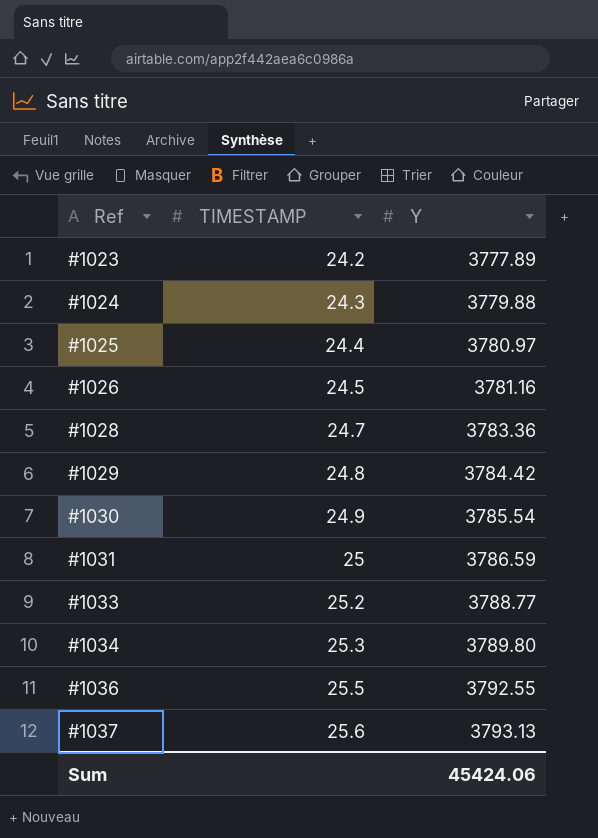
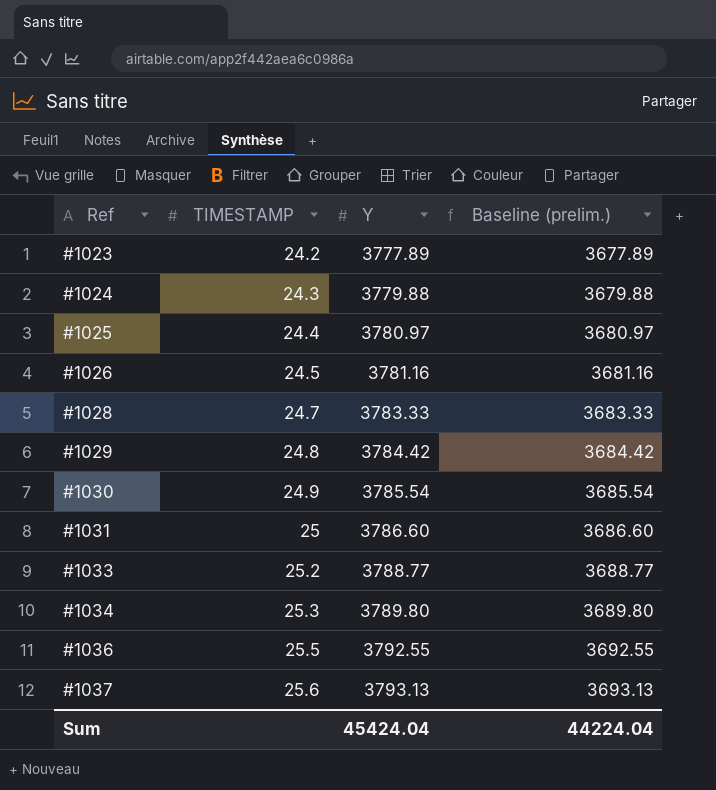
column Baseline (prelim.) | formula: none -> [Y] - 100
#1028 | Y: 3783.36 -> 3783.33
#1031 | Y: 3786.59 -> 3786.60
Sum | Y: 45424.06 -> 45424.04

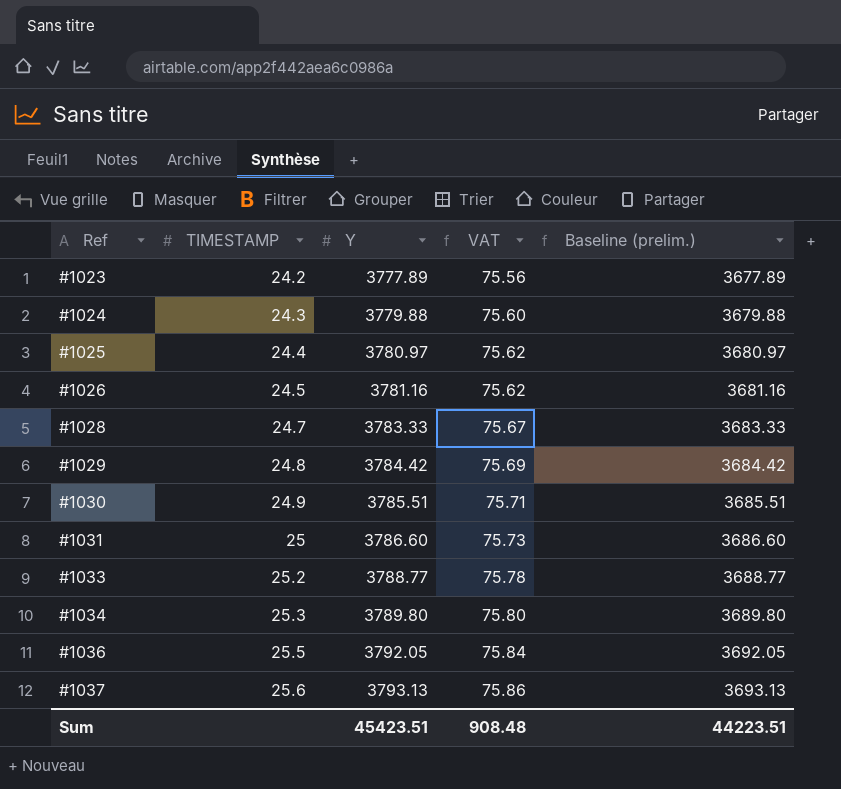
column VAT | formula: none -> [Y] * 0.02
#1030 | Y: 3785.54 -> 3785.51
#1030 | Baseline (prelim.): 3685.54 -> 3685.51
#1036 | Y: 3792.55 -> 3792.05
#1036 | Baseline (prelim.): 3692.55 -> 3692.05
Sum | Y: 45424.04 -> 45423.51
Sum | Baseline (prelim.): 44224.04 -> 44223.51

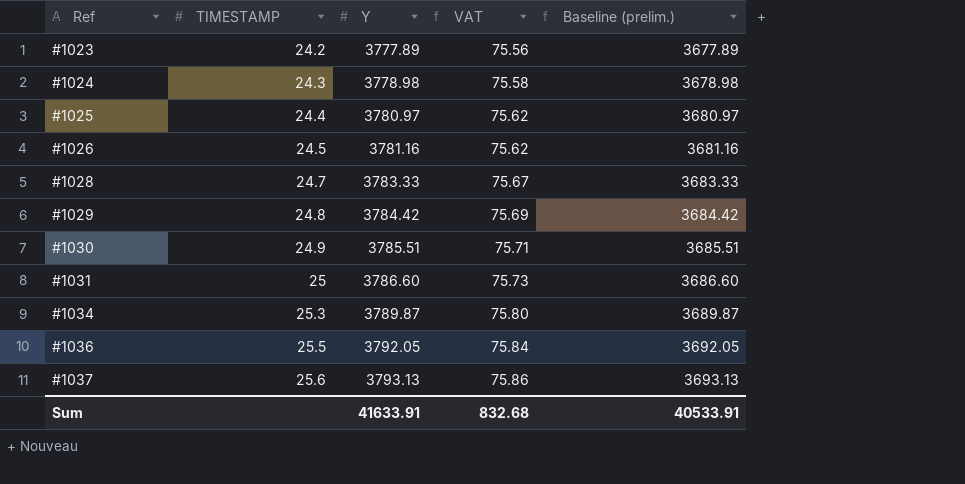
row #1033: 25.2 | 3788.77 | 75.78 | 3688.77 -> none
#1024 | Y: 3779.88 -> 3778.98
#1024 | VAT: 75.60 -> 75.58
#1024 | Baseline (prelim.): 3679.88 -> 3678.98
#1034 | Y: 3789.80 -> 3789.87
#1034 | Baseline (prelim.): 3689.80 -> 3689.87
Sum | Y: 45423.51 -> 41633.91
Sum | VAT: 908.48 -> 832.68
Sum | Baseline (prelim.): 44223.51 -> 40533.91

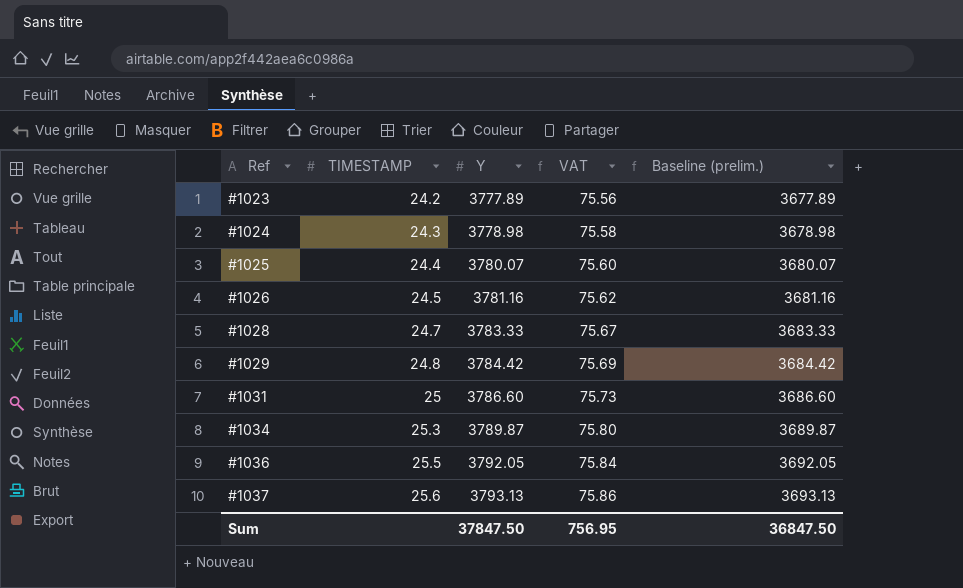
row #1030: 24.9 | 3785.51 | 75.71 | 3685.51 -> none
#1025 | Y: 3780.97 -> 3780.07
#1025 | VAT: 75.62 -> 75.60
#1025 | Baseline (prelim.): 3680.97 -> 3680.07
Sum | Y: 41633.91 -> 37847.50
Sum | VAT: 832.68 -> 756.95
Sum | Baseline (prelim.): 40533.91 -> 36847.50

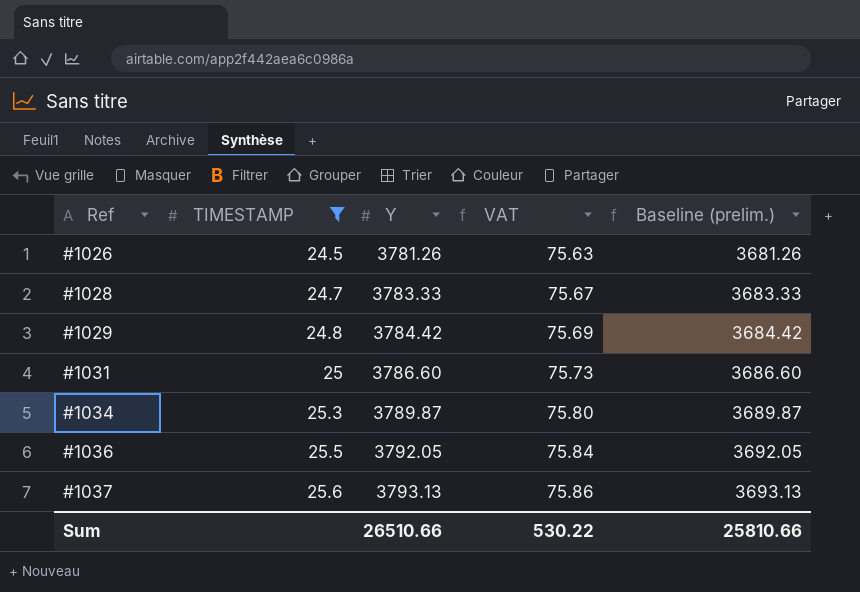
filter: none -> TIMESTAMP >= 24.5
#1026 | Y: 3781.16 -> 3781.26
#1026 | VAT: 75.62 -> 75.63
#1026 | Baseline (prelim.): 3681.16 -> 3681.26
Sum | Y: 37847.50 -> 26510.66
Sum | VAT: 756.95 -> 530.22
Sum | Baseline (prelim.): 36847.50 -> 25810.66

